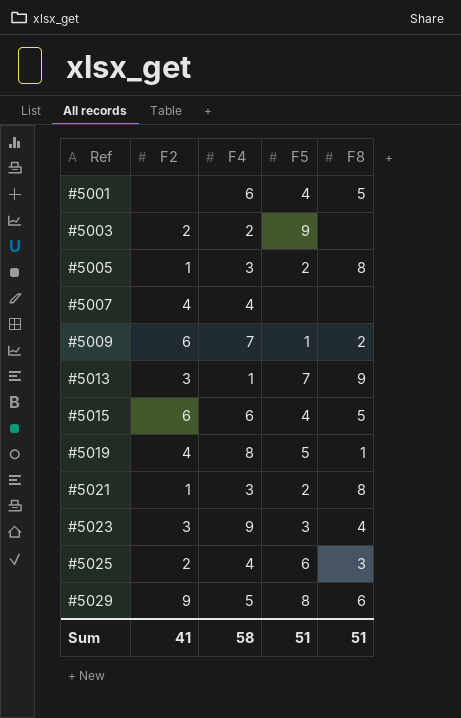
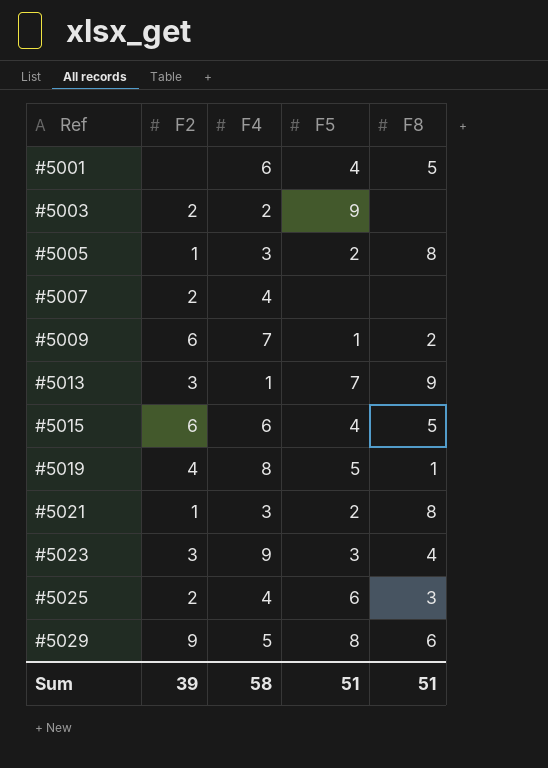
#5007 | F2: 4 -> 2
Sum | F2: 41 -> 39

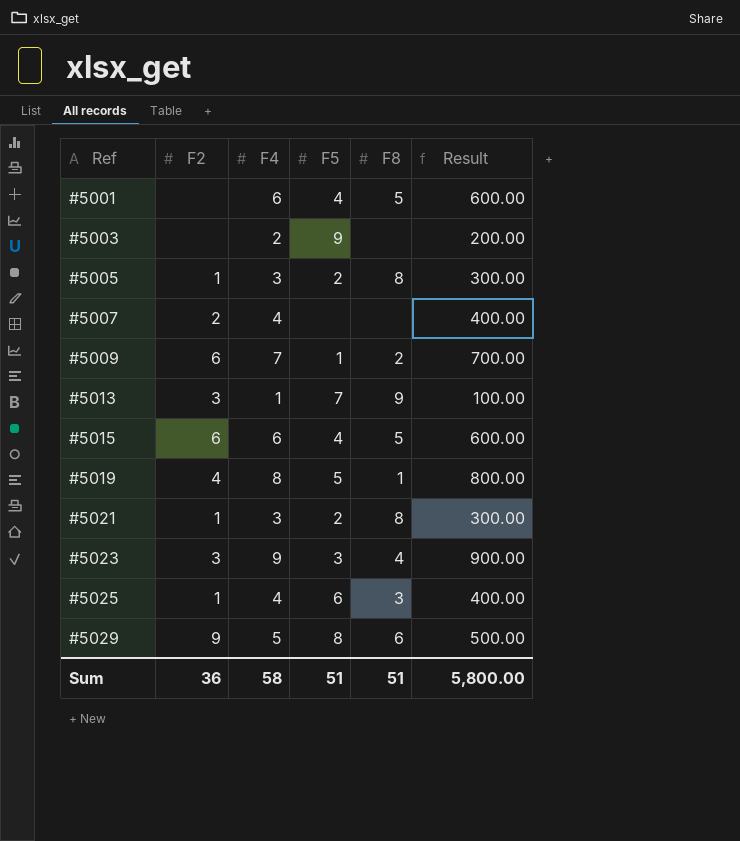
column Result | formula: none -> [F4] * 100
#5003 | F2: 2 -> none
#5025 | F2: 2 -> 1
Sum | F2: 39 -> 36

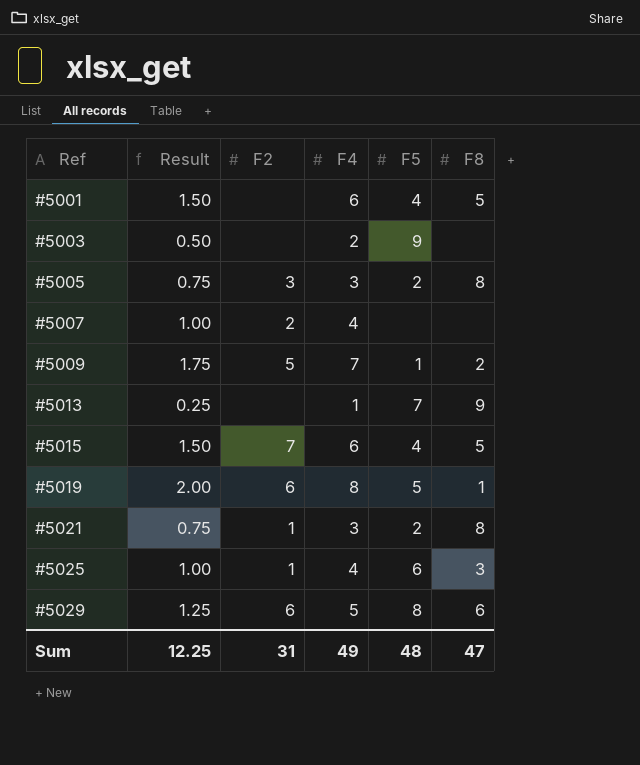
column Result | formula: [F4] * 100 -> [F4] * 0.25
column Result | position: 6 -> 2
row #5023: 3 | 9 | 3 | 4 | 900.00 -> none
#5005 | F2: 1 -> 3
#5009 | F2: 6 -> 5
#5013 | F2: 3 -> none
#5015 | F2: 6 -> 7
#5019 | F2: 4 -> 6
#5029 | F2: 9 -> 6
Sum | Result: 5,800.00 -> 12.25
Sum | F2: 36 -> 31
Sum | F4: 58 -> 49
Sum | F5: 51 -> 48
Sum | F8: 51 -> 47

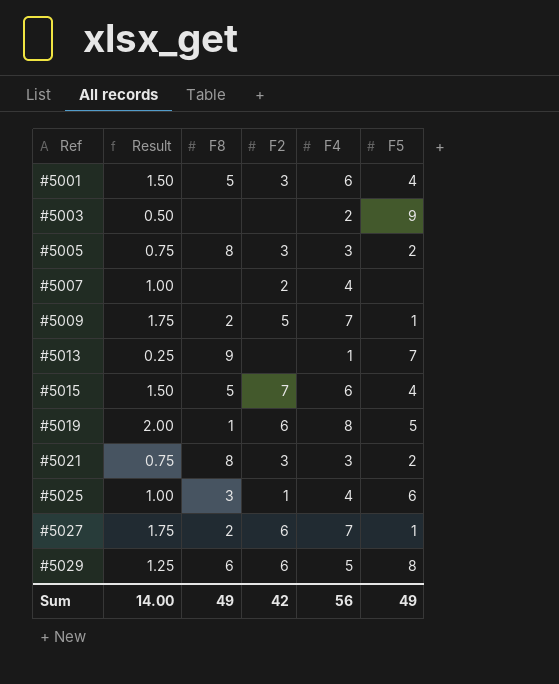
column F8 | position: 6 -> 3
#5001 | F2: none -> 3
#5021 | F2: 1 -> 3
row #5027: none -> 1.75 | 2 | 6 | 7 | 1
Sum | Result: 12.25 -> 14.00
Sum | F8: 47 -> 49
Sum | F2: 31 -> 42
Sum | F4: 49 -> 56
Sum | F5: 48 -> 49

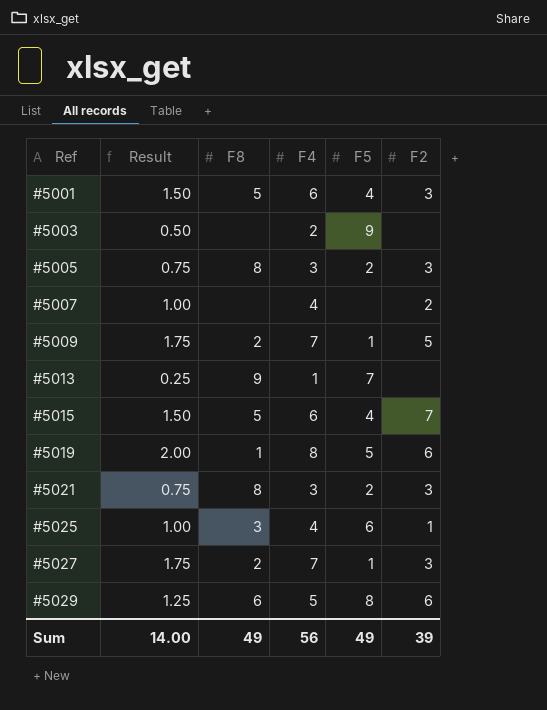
column F2 | position: 4 -> 6
#5027 | F2: 6 -> 3
Sum | F2: 42 -> 39

